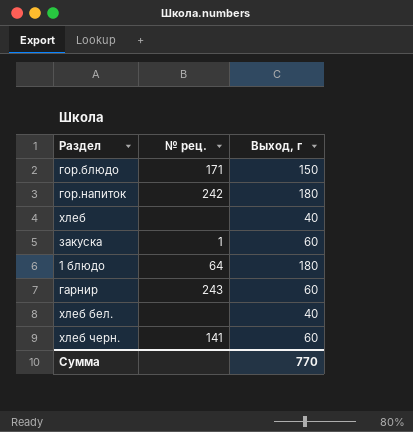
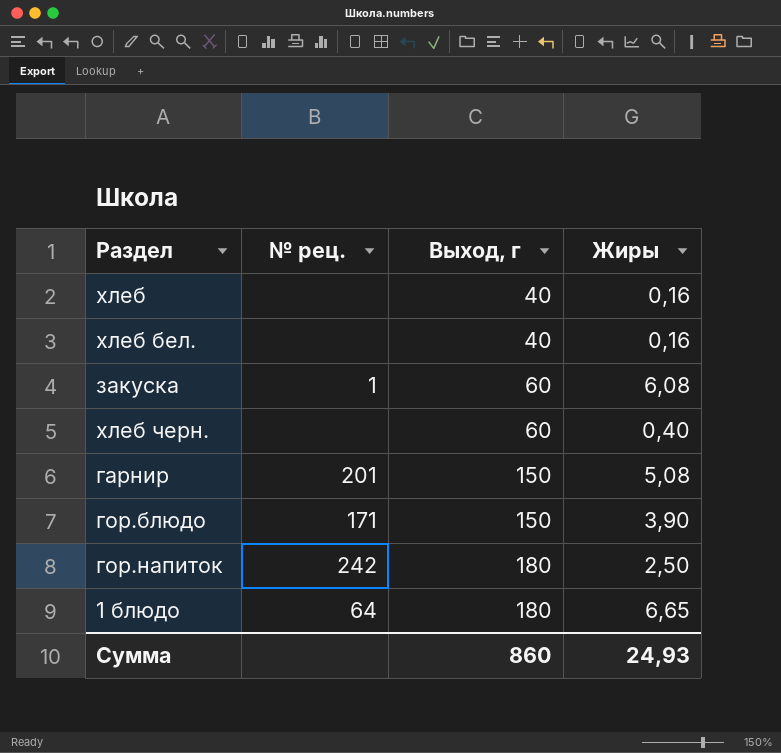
row order: none -> Выход, г ascending
column Жиры | position: none -> 4
хлеб черн. | № рец.: 141 -> none
гарнир | № рец.: 243 -> 201
гарнир | Выход, г: 60 -> 150
Сумма | Выход, г: 770 -> 860

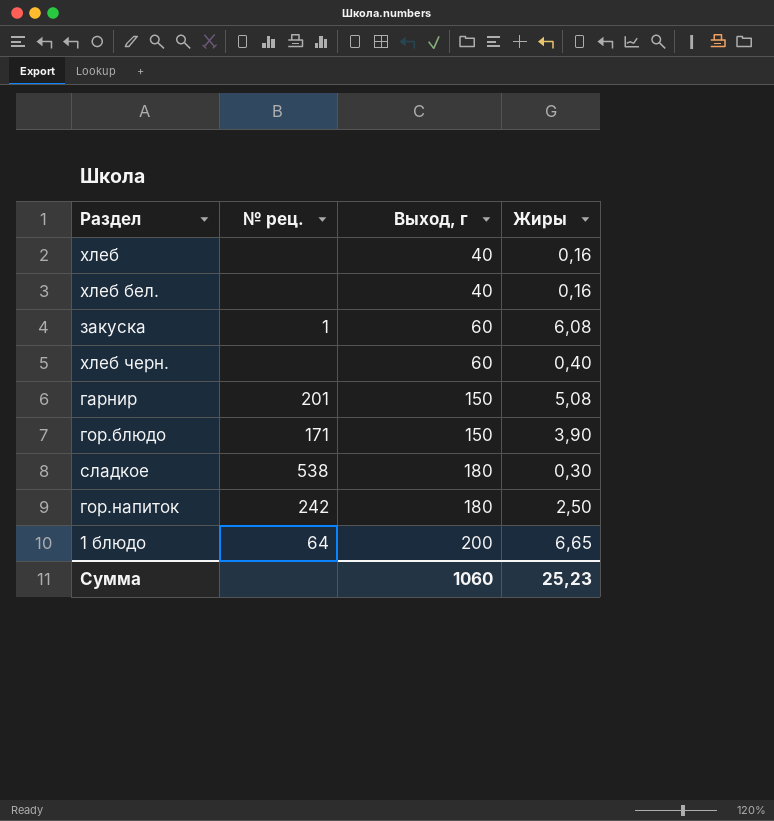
row сладкое: none -> 538 | 180 | 0,30
1 блюдо | Выход, г: 180 -> 200
Сумма | Выход, г: 860 -> 1060
Сумма | Жиры: 24,93 -> 25,23

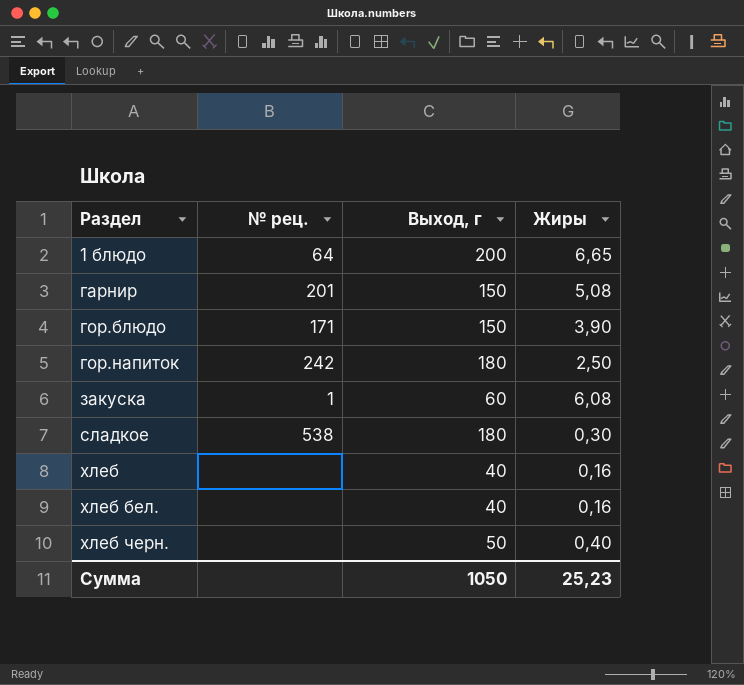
row order: Выход, г ascending -> Раздел ascending
хлеб черн. | Выход, г: 60 -> 50
Сумма | Выход, г: 1060 -> 1050

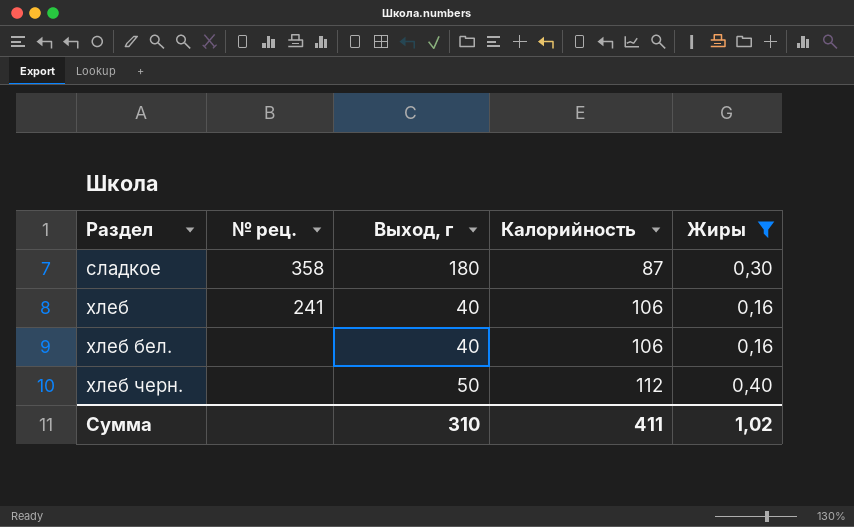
filter: none -> Жиры <= 0,40
column Калорийность | position: none -> 4
сладкое | № рец.: 538 -> 358
хлеб | № рец.: none -> 241
Сумма | Выход, г: 1050 -> 310
Сумма | Жиры: 25,23 -> 1,02

